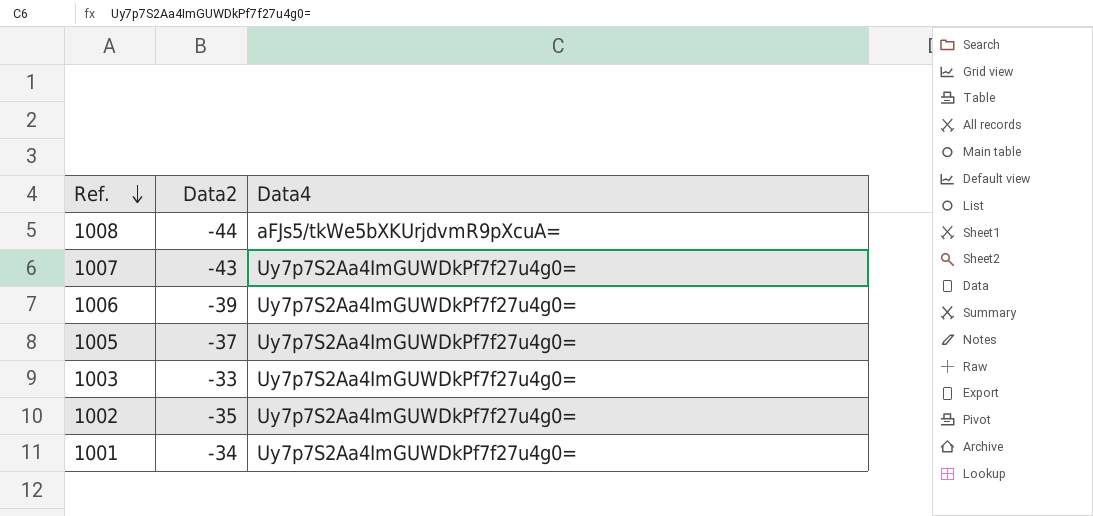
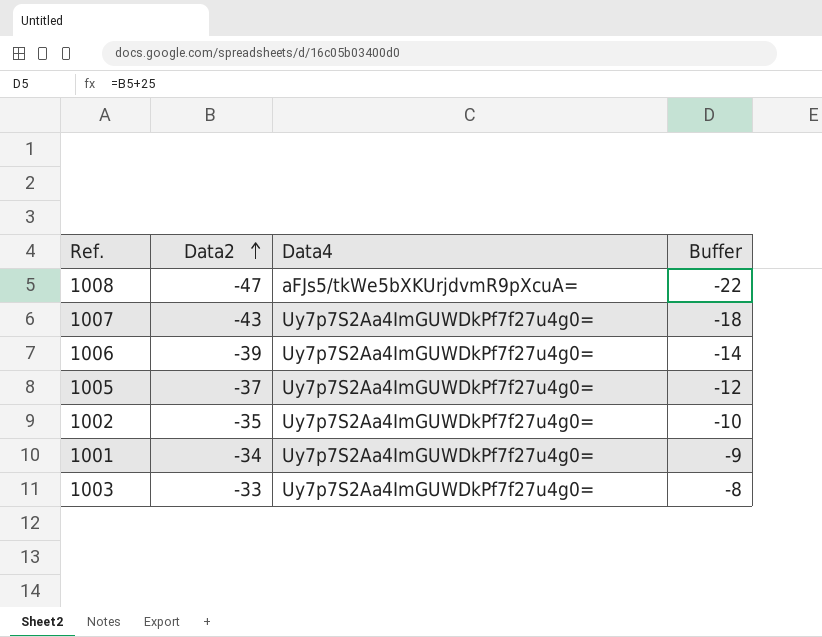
row order: Ref. descending -> Data2 ascending
column Buffer | formula: none -> [Data2] + 25
1008 | Data2: -44 -> -47

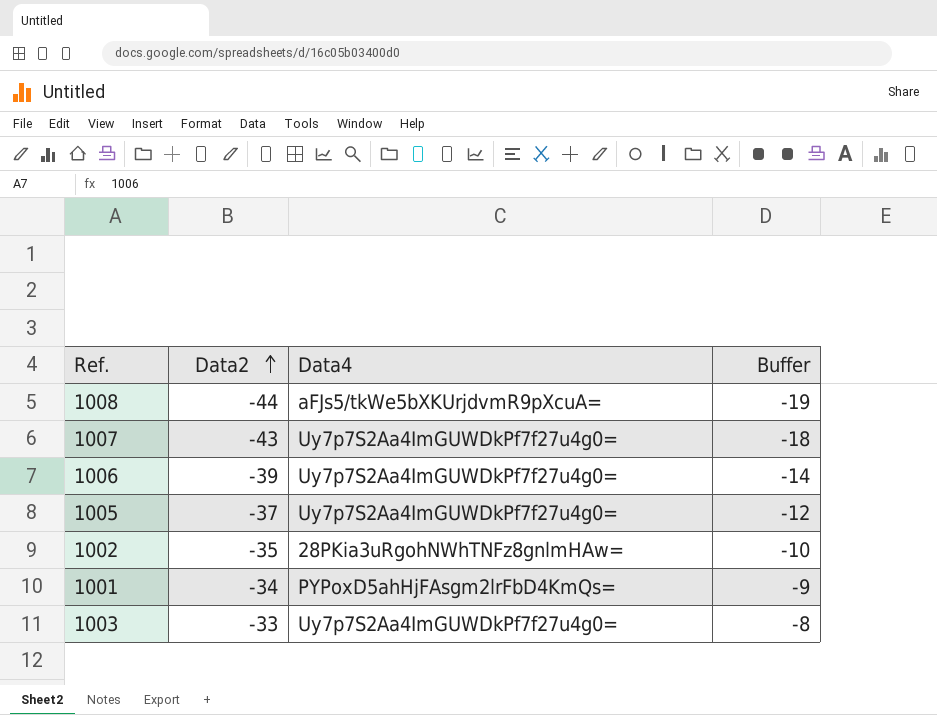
1008 | Data2: -47 -> -44
1008 | Buffer: -22 -> -19
1002 | Data4: Uy7p7S2Aa4ImGUWDkPf7f27u4g0= -> 28PKia3uRgohNWhTNFz8gnlmHAw=
1001 | Data4: Uy7p7S2Aa4ImGUWDkPf7f27u4g0= -> PYPoxD5ahHjFAsgm2lrFbD4KmQs=

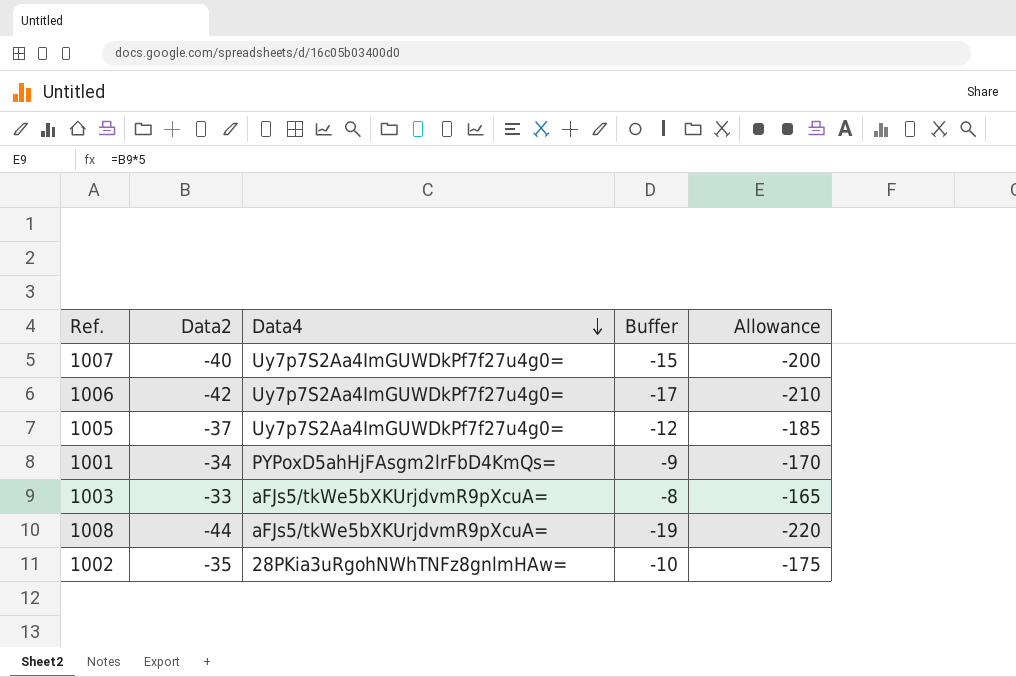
row order: Data2 ascending -> Data4 descending
column Allowance | formula: none -> [Data2] * 5
1007 | Data2: -43 -> -40
1007 | Buffer: -18 -> -15
1006 | Data2: -39 -> -42
1006 | Buffer: -14 -> -17
1003 | Data4: Uy7p7S2Aa4ImGUWDkPf7f27u4g0= -> aFJs5/tkWe5bXKUrjdvmR9pXcuA=

